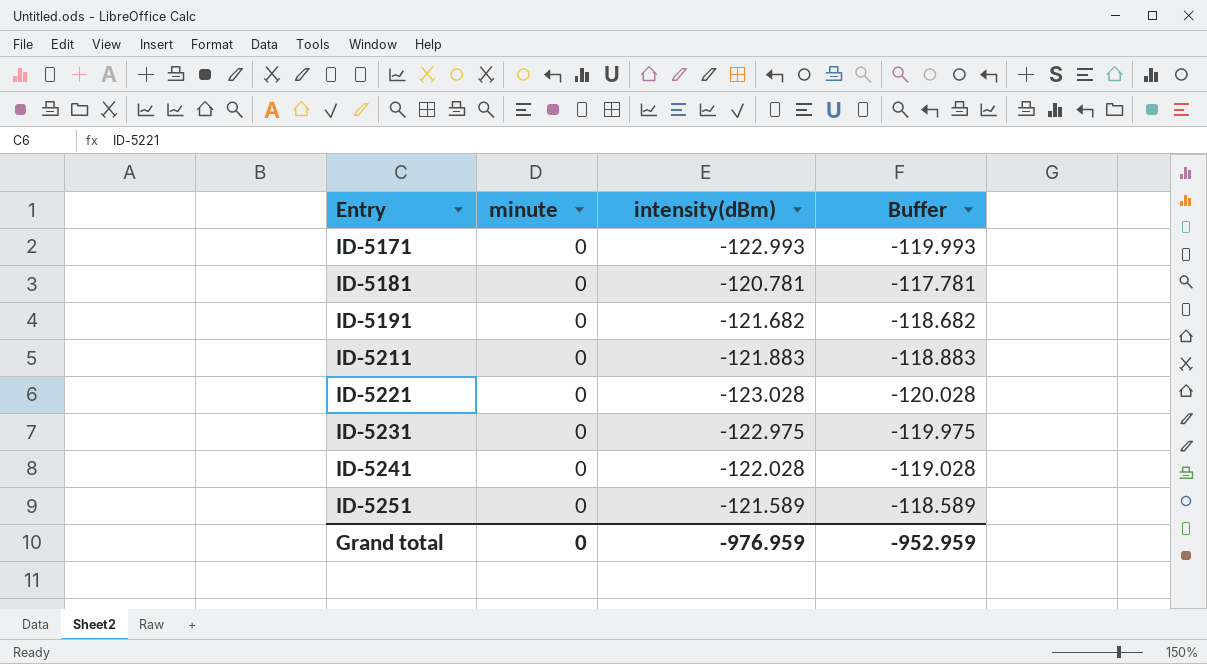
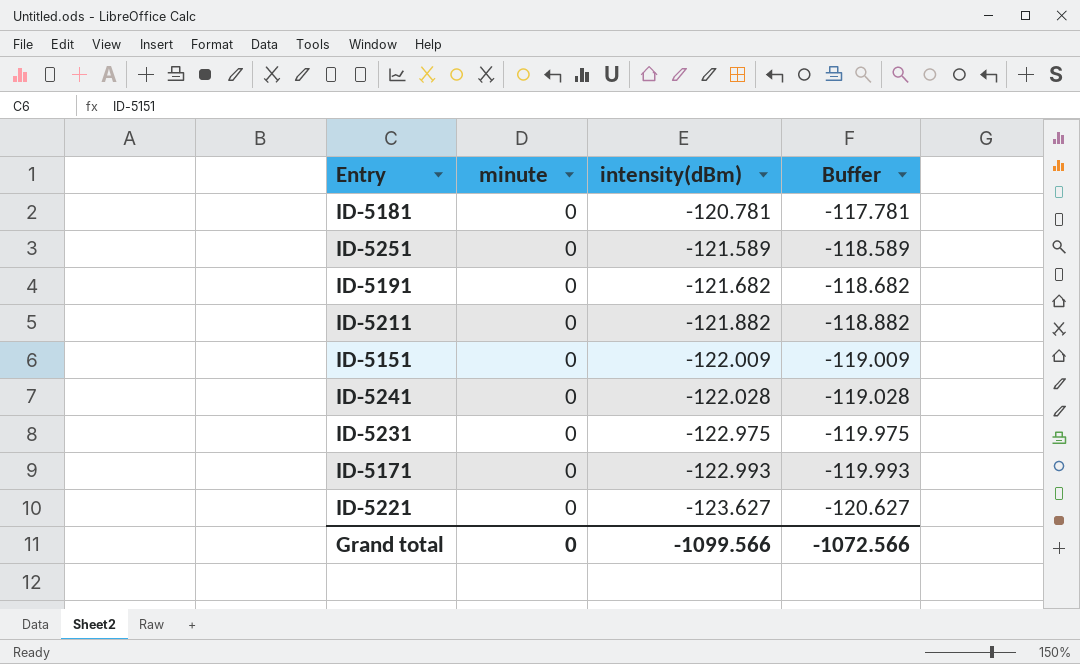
row order: Entry ascending -> intensity(dBm) descending
ID-5211 | intensity(dBm): -121.883 -> -121.882
ID-5211 | Buffer: -118.883 -> -118.882
row ID-5151: none -> 0 | -122.009 | -119.009
ID-5221 | intensity(dBm): -123.028 -> -123.627
ID-5221 | Buffer: -120.028 -> -120.627
Grand total | intensity(dBm): -976.959 -> -1099.566
Grand total | Buffer: -952.959 -> -1072.566

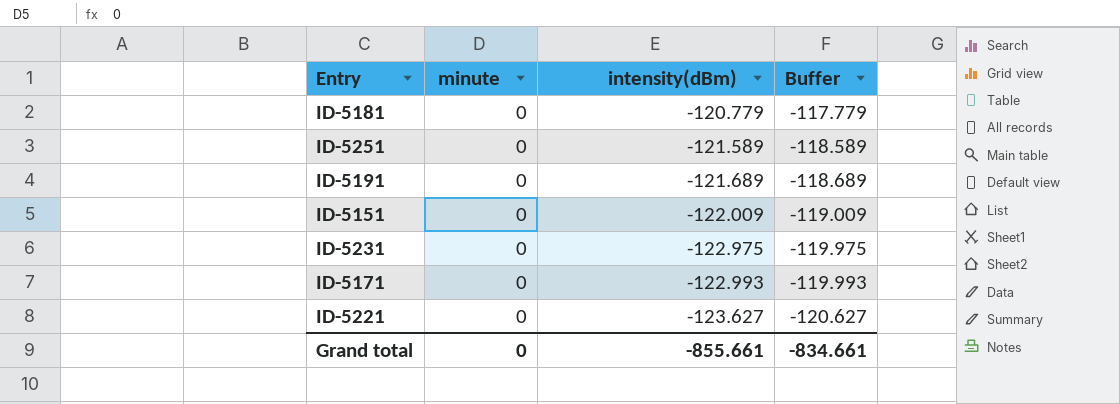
row ID-5211: 0 | -121.882 | -118.882 -> none
row ID-5241: 0 | -122.028 | -119.028 -> none
ID-5181 | intensity(dBm): -120.781 -> -120.779
ID-5181 | Buffer: -117.781 -> -117.779
ID-5191 | intensity(dBm): -121.682 -> -121.689
ID-5191 | Buffer: -118.682 -> -118.689
Grand total | intensity(dBm): -1099.566 -> -855.661
Grand total | Buffer: -1072.566 -> -834.661

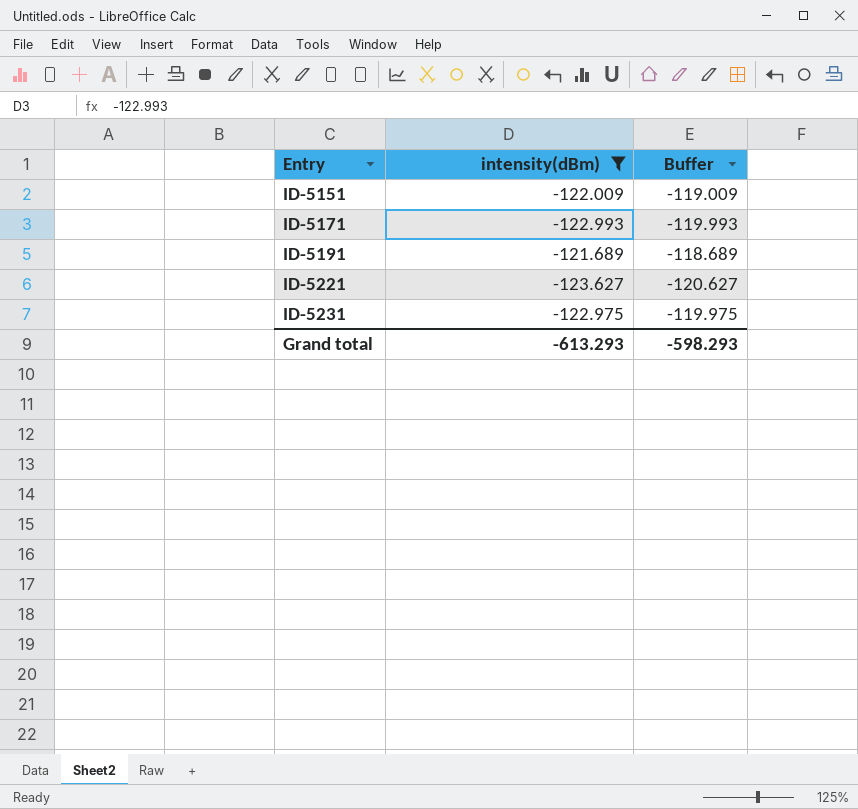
filter: none -> intensity(dBm) <= -121.689
row order: intensity(dBm) descending -> Entry ascending
column minute | position: 2 -> none
Grand total | intensity(dBm): -855.661 -> -613.293
Grand total | Buffer: -834.661 -> -598.293

